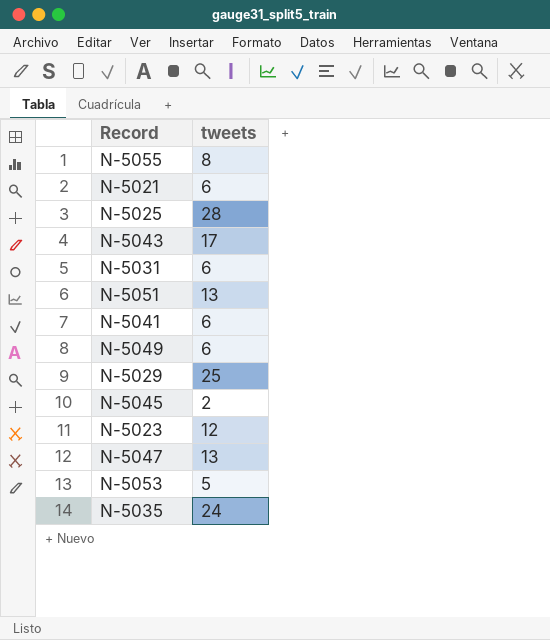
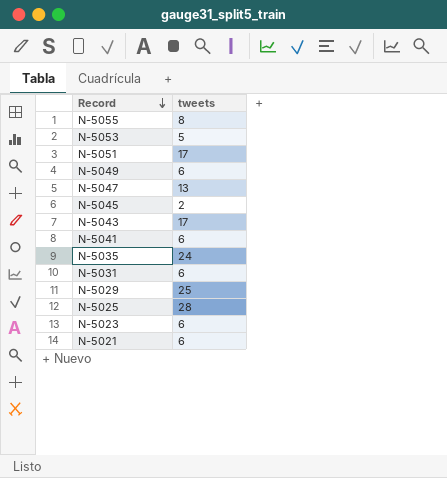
row order: none -> Record descending
N-5051 | tweets: 13 -> 17
N-5023 | tweets: 12 -> 6

